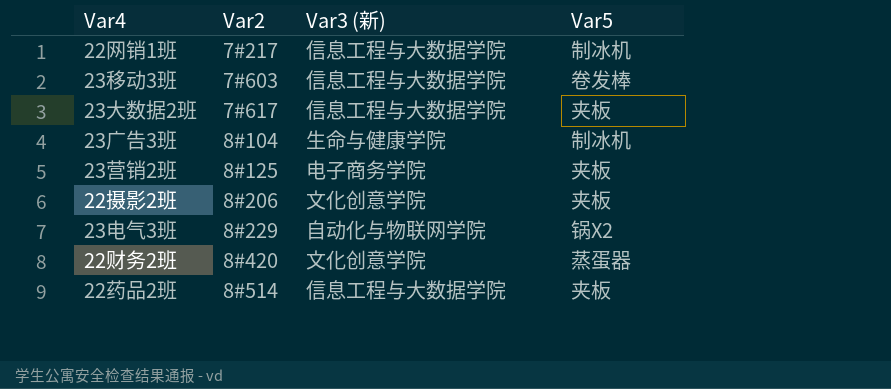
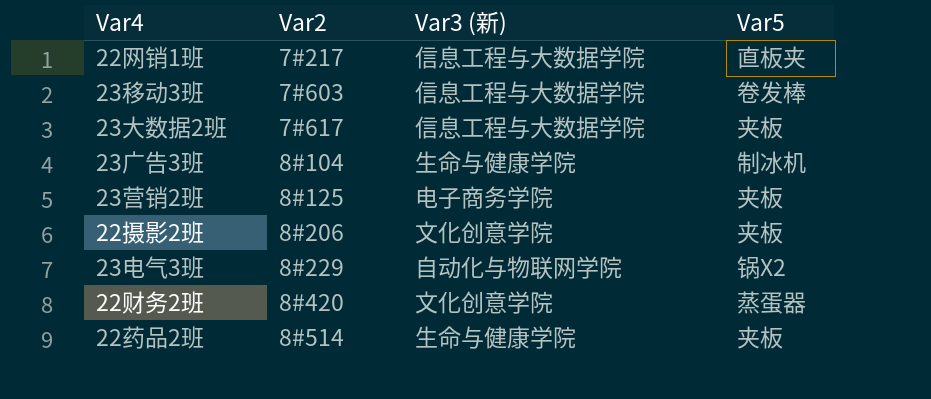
22网销1班 | Var5: 制冰机 -> 直板夹
22药品2班 | Var3 (新): 信息工程与大数据学院 -> 生命与健康学院

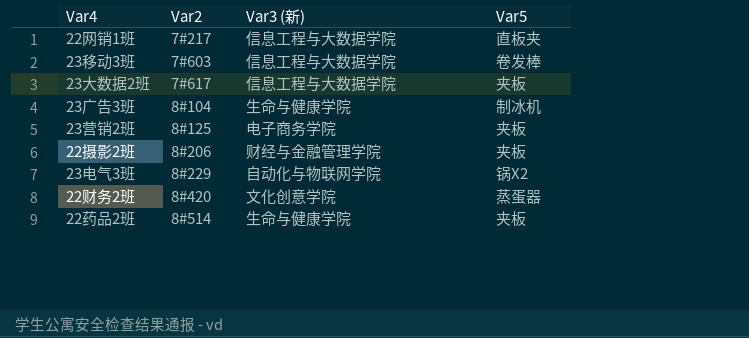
22摄影2班 | Var3 (新): 文化创意学院 -> 财经与金融管理学院

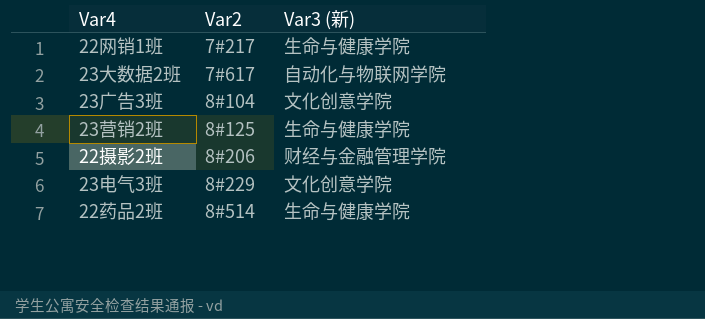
column Var5 | position: 4 -> none
row 23移动3班: 7#603 | 信息工程与大数据学院 | 卷发棒 -> none
row 22财务2班: 8#420 | 文化创意学院 | 蒸蛋器 -> none
22网销1班 | Var3 (新): 信息工程与大数据学院 -> 生命与健康学院
23大数据2班 | Var3 (新): 信息工程与大数据学院 -> 自动化与物联网学院
23广告3班 | Var3 (新): 生命与健康学院 -> 文化创意学院
23营销2班 | Var3 (新): 电子商务学院 -> 生命与健康学院
23电气3班 | Var3 (新): 自动化与物联网学院 -> 文化创意学院

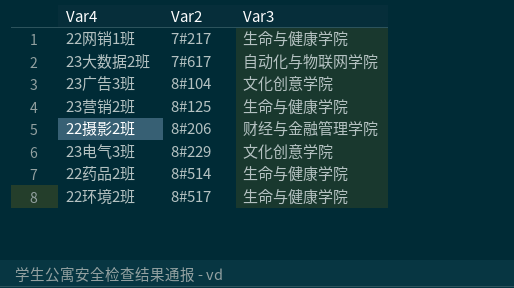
column name: Var3 (新) -> Var3
row 22环境2班: none -> 8#517 | 生命与健康学院

